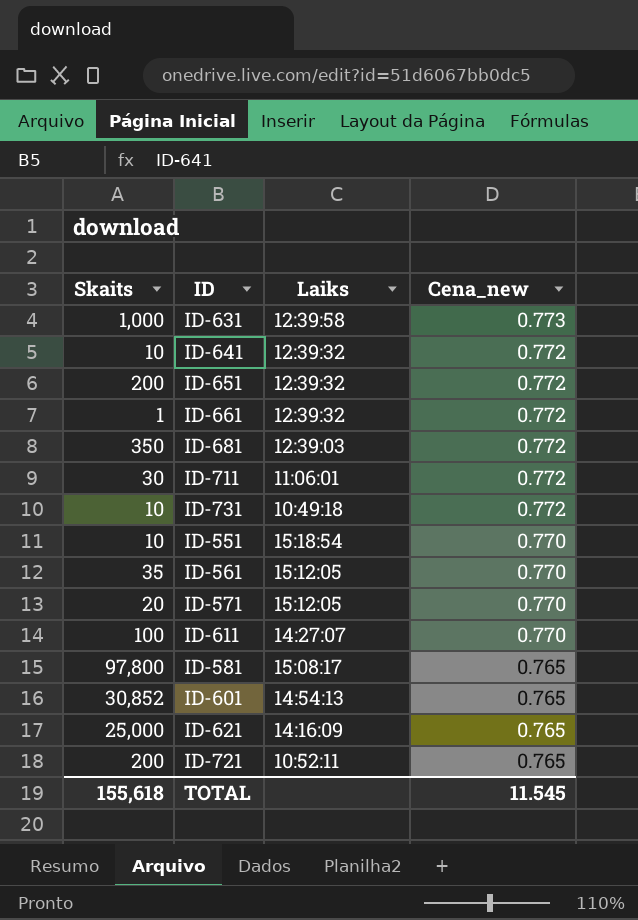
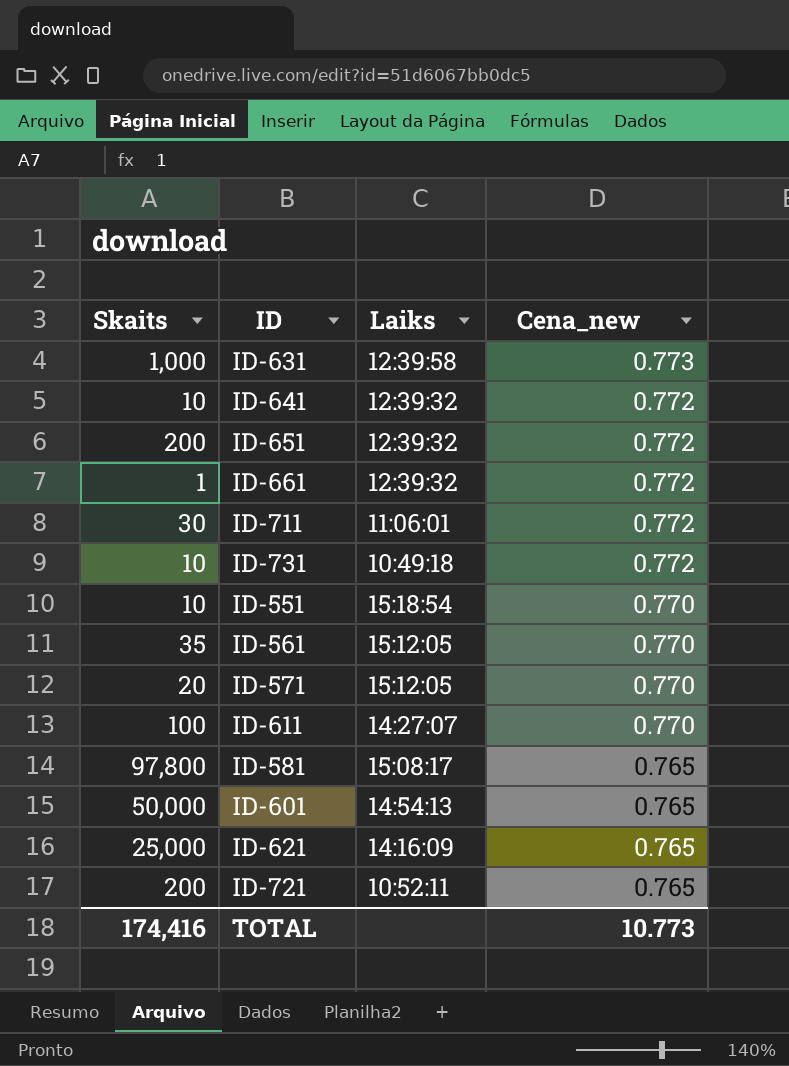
row ID-681: 350 | 12:39:03 | 0.772 -> none
ID-601 | Skaits: 30,852 -> 50,000
TOTAL | Skaits: 155,618 -> 174,416
TOTAL | Cena_new: 11.545 -> 10.773

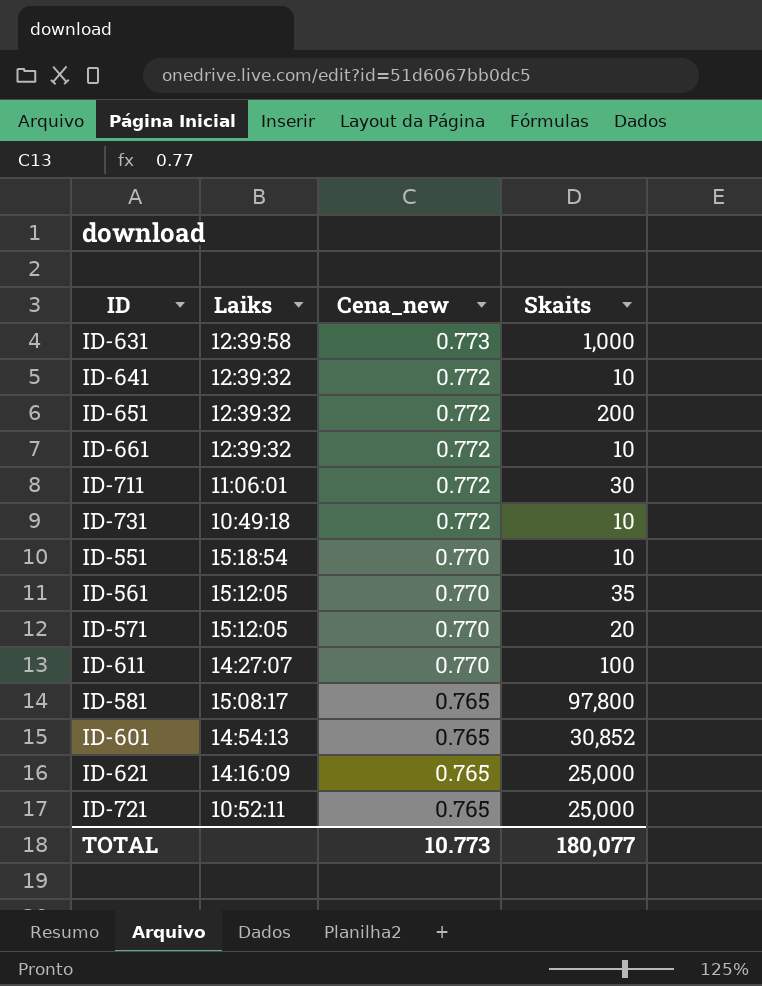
column Skaits | position: 1 -> 4
ID-661 | Skaits: 1 -> 10
ID-601 | Skaits: 50,000 -> 30,852
ID-721 | Skaits: 200 -> 25,000
TOTAL | Skaits: 174,416 -> 180,077

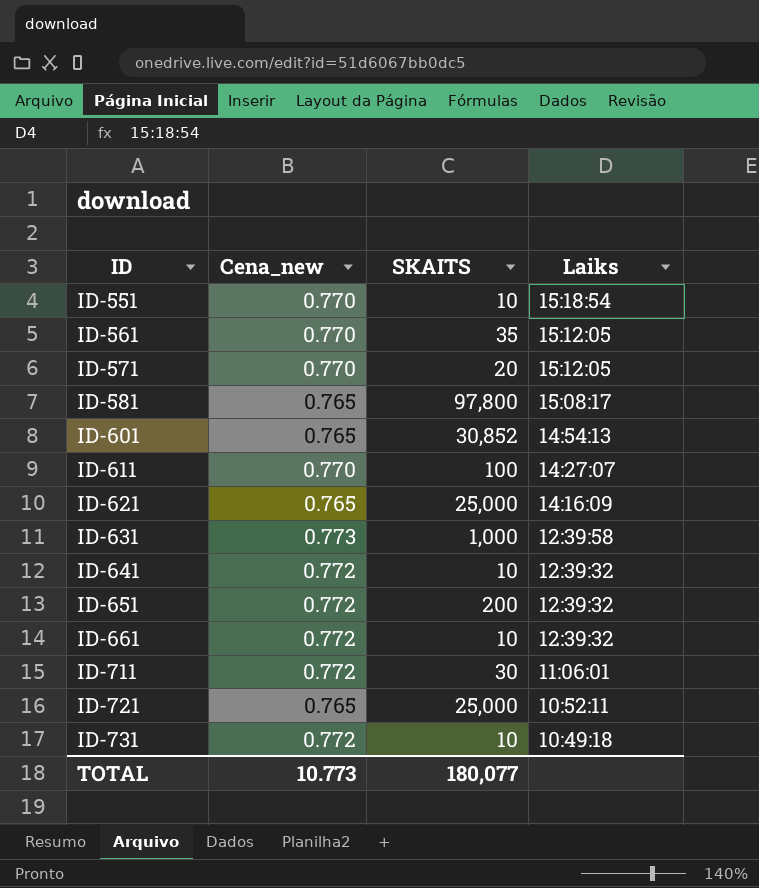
row order: Cena_new descending -> ID ascending
column name: Skaits -> SKAITS
column Laiks | position: 2 -> 4

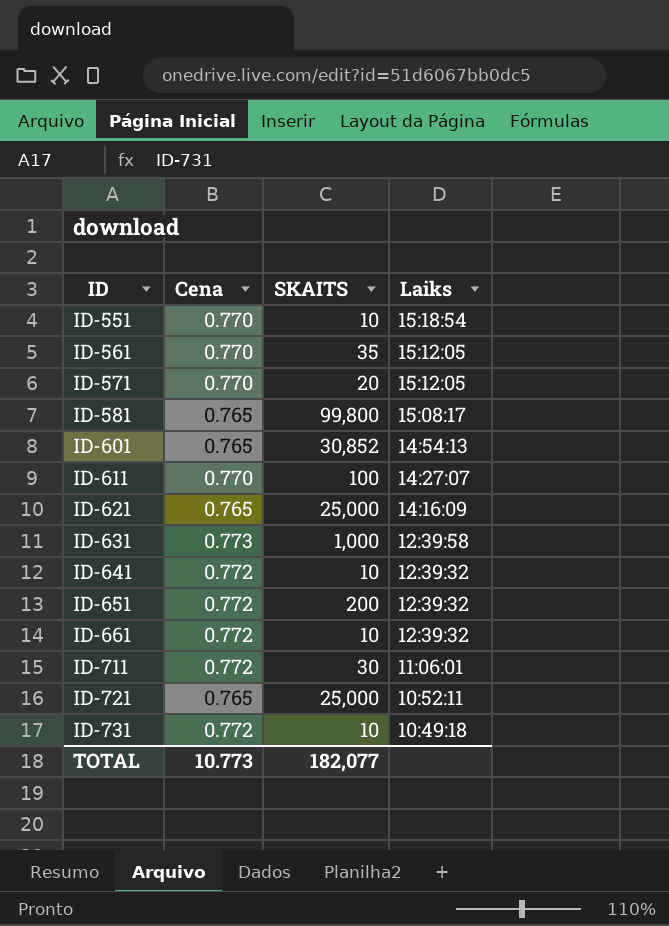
column name: Cena_new -> Cena
ID-581 | SKAITS: 97,800 -> 99,800
TOTAL | SKAITS: 180,077 -> 182,077

